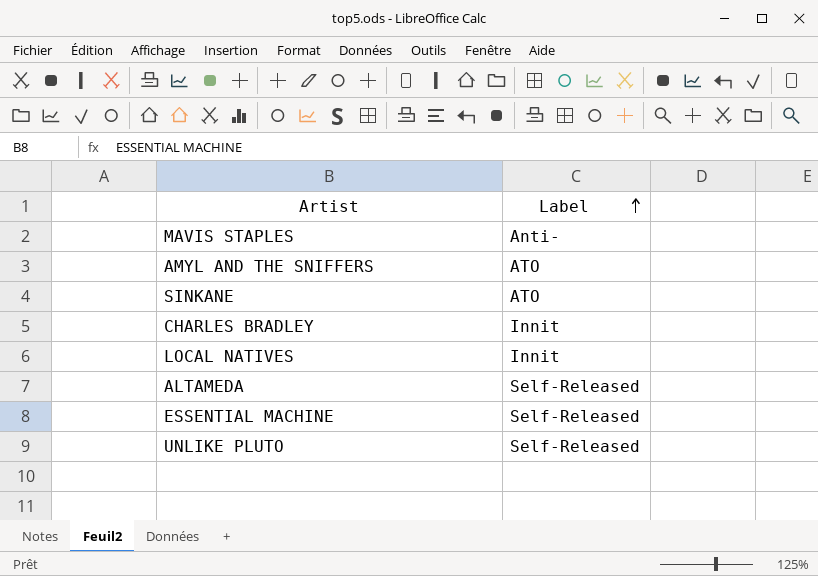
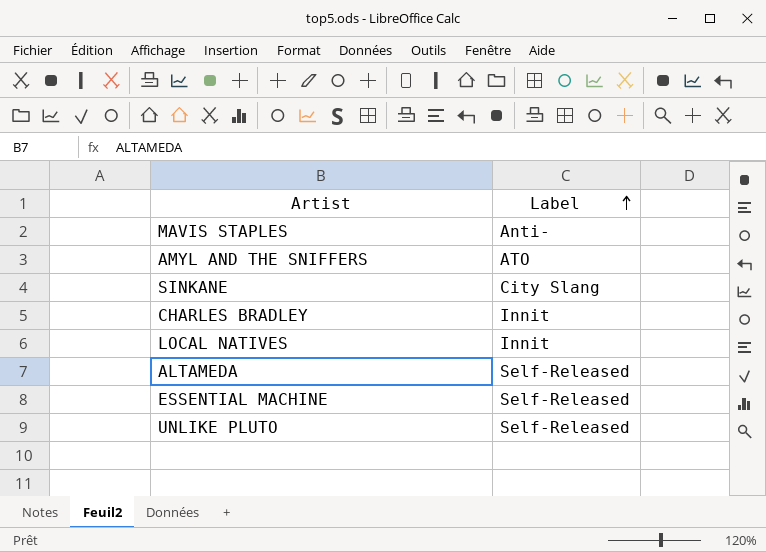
SINKANE | Label: ATO -> City Slang

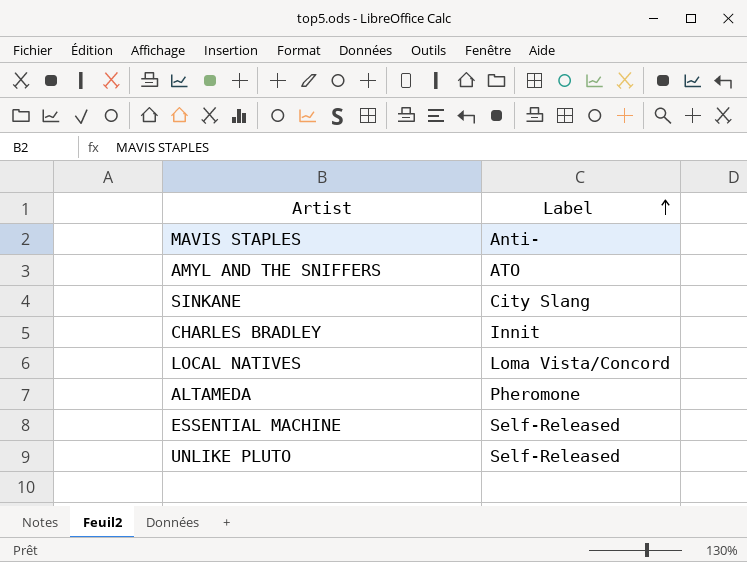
LOCAL NATIVES | Label: Innit -> Loma Vista/Concord
ALTAMEDA | Label: Self-Released -> Pheromone

